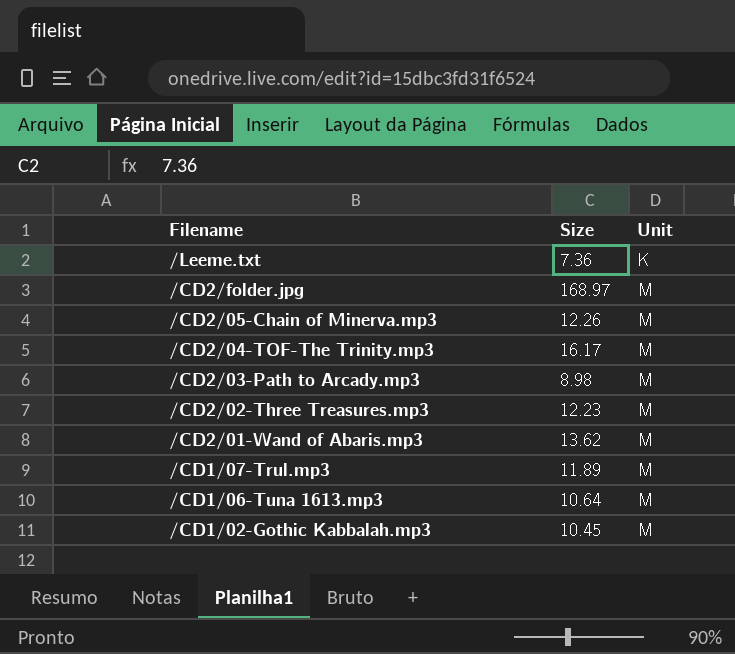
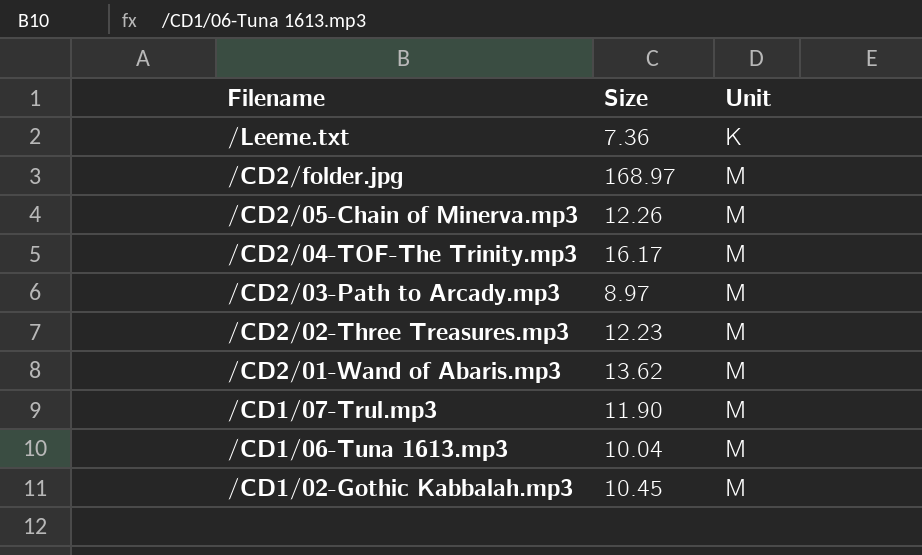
/CD2/03-Path to Arcady.mp3 | Size: 8.98 -> 8.97
/CD1/07-Trul.mp3 | Size: 11.89 -> 11.90
/CD1/06-Tuna 1613.mp3 | Size: 10.64 -> 10.04

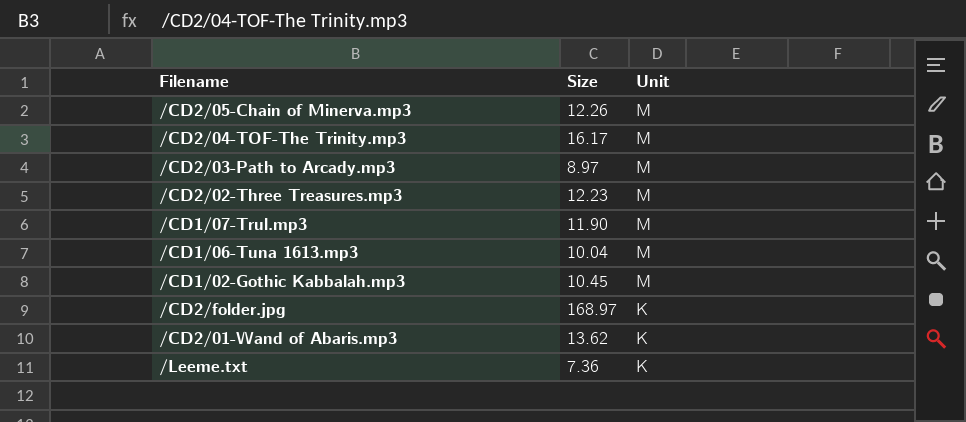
row order: Filename descending -> Unit descending
/CD2/folder.jpg | Unit: M -> K
/CD2/01-Wand of Abaris.mp3 | Unit: M -> K

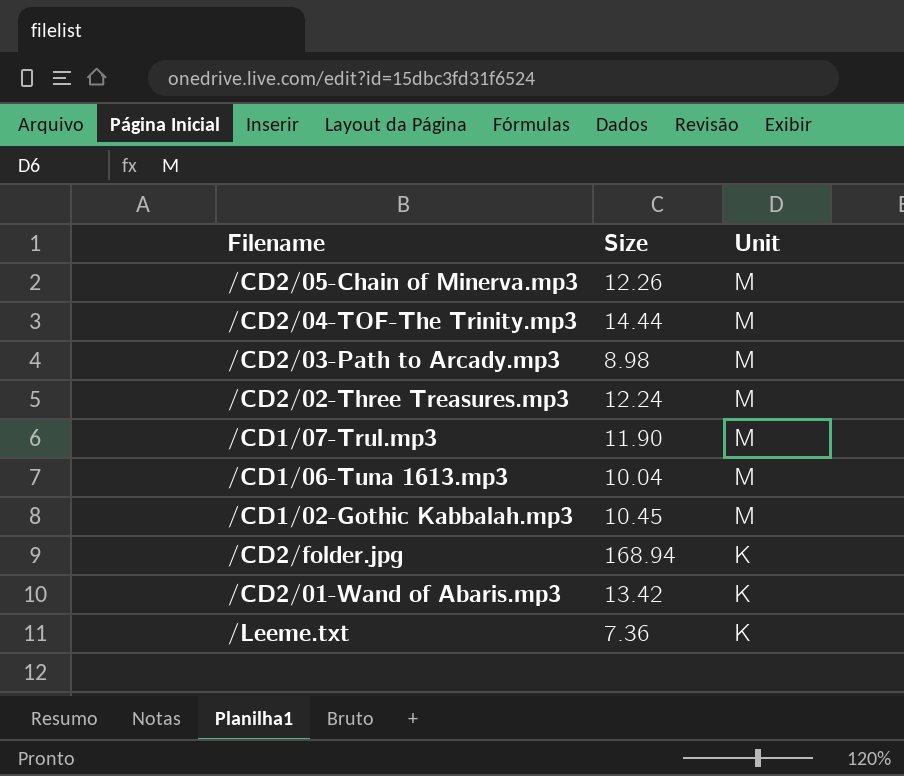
/CD2/04-TOF-The Trinity.mp3 | Size: 16.17 -> 14.44
/CD2/03-Path to Arcady.mp3 | Size: 8.97 -> 8.98
/CD2/02-Three Treasures.mp3 | Size: 12.23 -> 12.24
/CD2/folder.jpg | Size: 168.97 -> 168.94
/CD2/01-Wand of Abaris.mp3 | Size: 13.62 -> 13.42

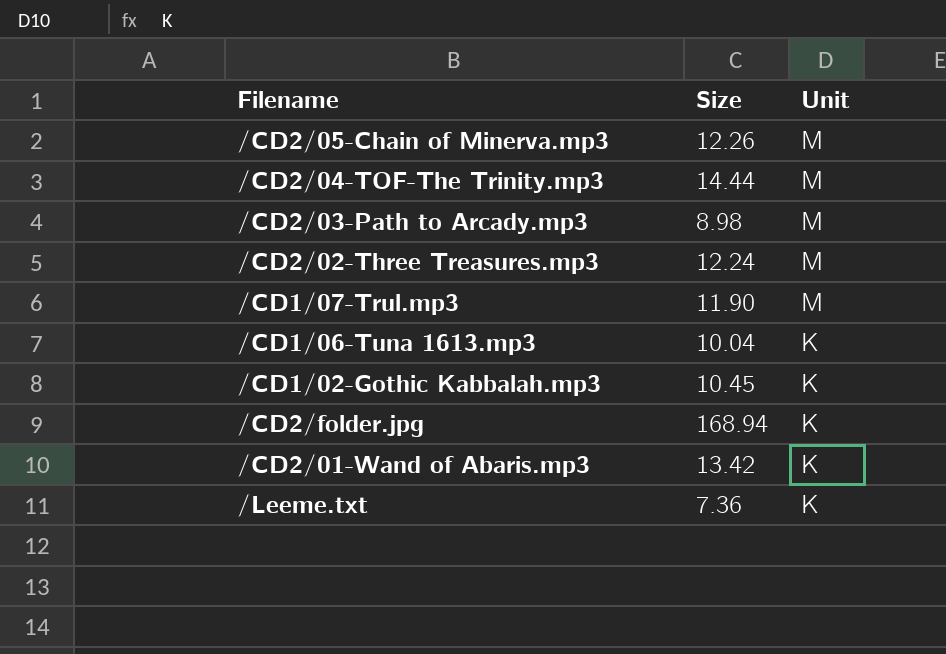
/CD1/06-Tuna 1613.mp3 | Unit: M -> K
/CD1/02-Gothic Kabbalah.mp3 | Unit: M -> K

